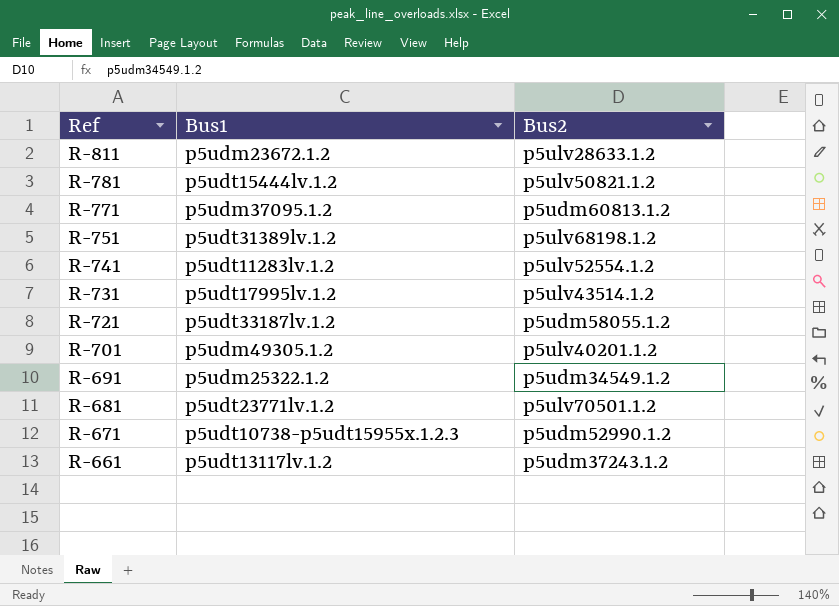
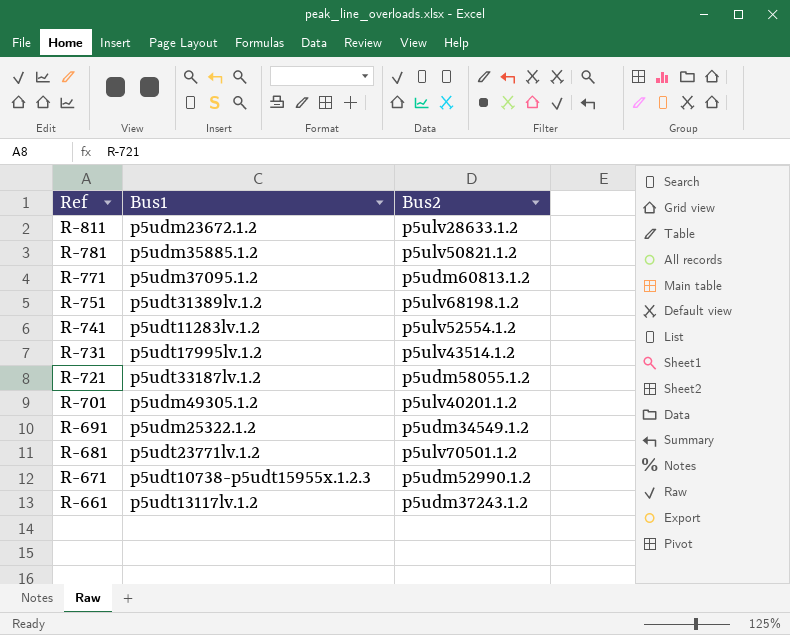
R-781 | Bus1: p5udt15444lv.1.2 -> p5udm35885.1.2

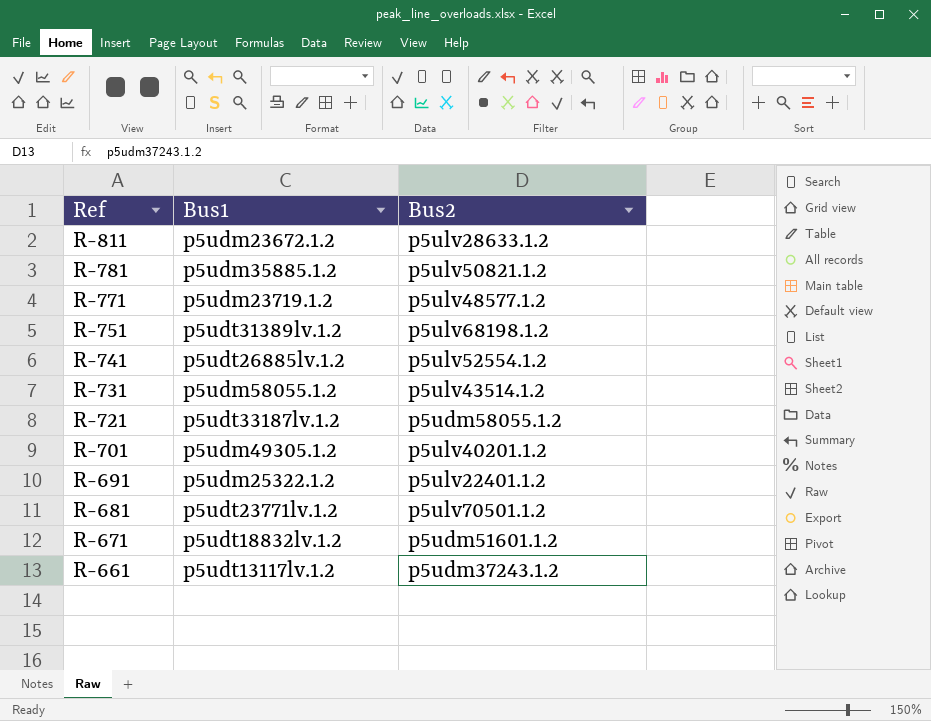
R-771 | Bus1: p5udm37095.1.2 -> p5udm23719.1.2
R-771 | Bus2: p5udm60813.1.2 -> p5ulv48577.1.2
R-741 | Bus1: p5udt11283lv.1.2 -> p5udt26885lv.1.2
R-731 | Bus1: p5udt17995lv.1.2 -> p5udm58055.1.2
R-691 | Bus2: p5udm34549.1.2 -> p5ulv22401.1.2
R-671 | Bus1: p5udt10738-p5udt15955x.1.2.3 -> p5udt18832lv.1.2
R-671 | Bus2: p5udm52990.1.2 -> p5udm51601.1.2

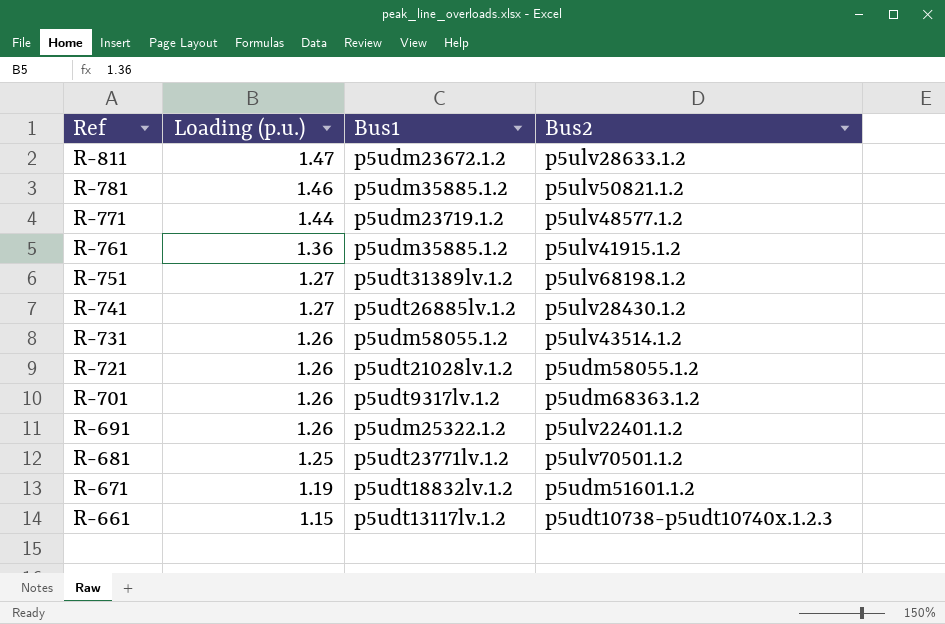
column Loading (p.u.) | position: none -> 2
row R-761: none -> 1.36 | p5udm35885.1.2 | p5ulv41915.1.2
R-741 | Bus2: p5ulv52554.1.2 -> p5ulv28430.1.2
R-721 | Bus1: p5udt33187lv.1.2 -> p5udt21028lv.1.2
R-701 | Bus1: p5udm49305.1.2 -> p5udt9317lv.1.2
R-701 | Bus2: p5ulv40201.1.2 -> p5udm68363.1.2
R-661 | Bus2: p5udm37243.1.2 -> p5udt10738-p5udt10740x.1.2.3

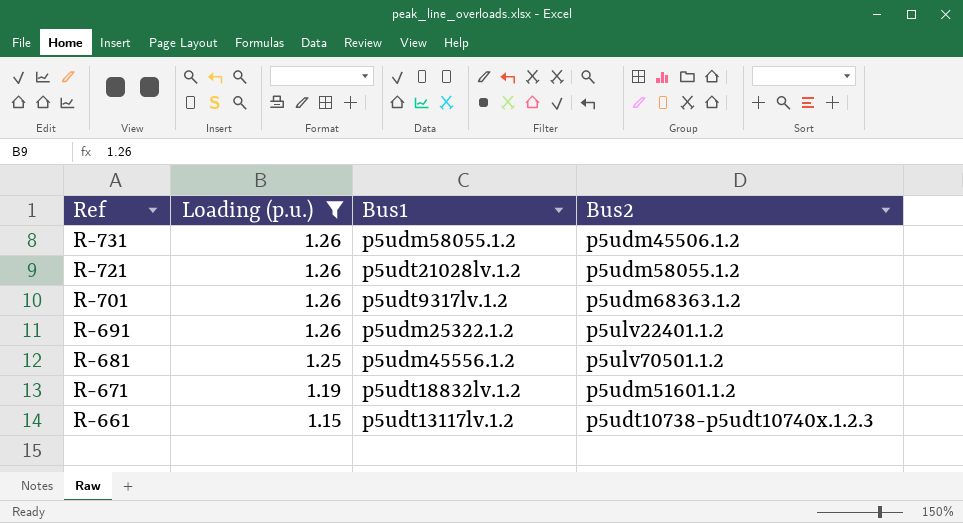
filter: none -> Loading (p.u.) <= 1.26
R-731 | Bus2: p5ulv43514.1.2 -> p5udm45506.1.2
R-681 | Bus1: p5udt23771lv.1.2 -> p5udm45556.1.2

